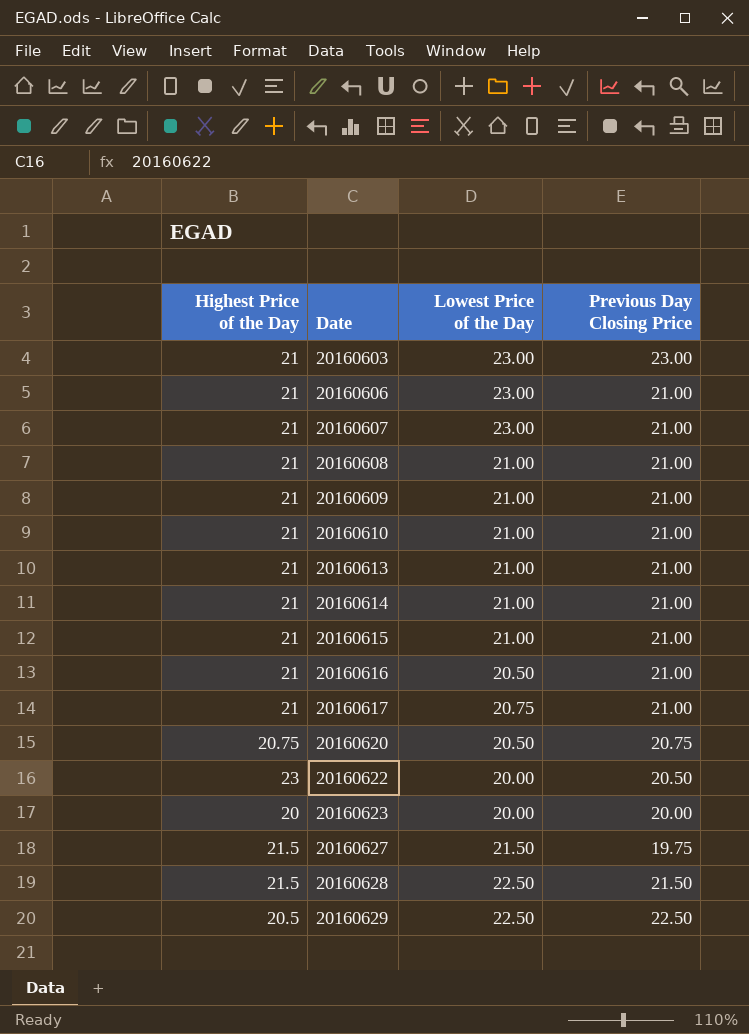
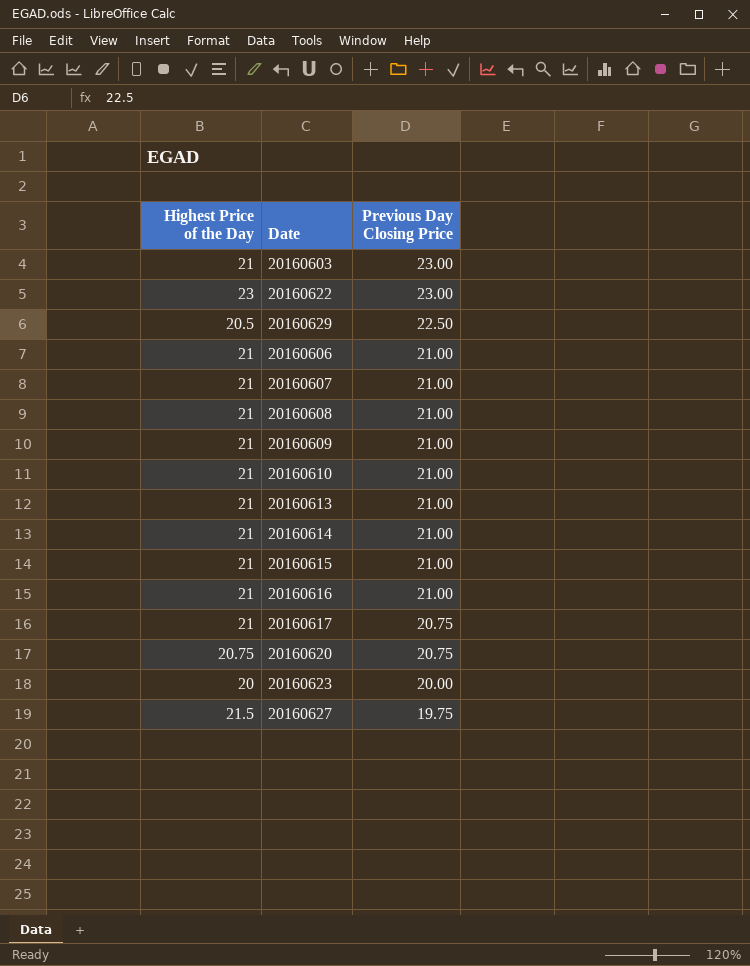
row order: Date ascending -> Previous Day Closing Price descending
column Lowest Price of the Day | position: 3 -> none
row 20160628: 21.5 | 22.50 | 21.50 -> none
20160622 | Previous Day Closing Price: 20.50 -> 23.00
20160617 | Previous Day Closing Price: 21.00 -> 20.75

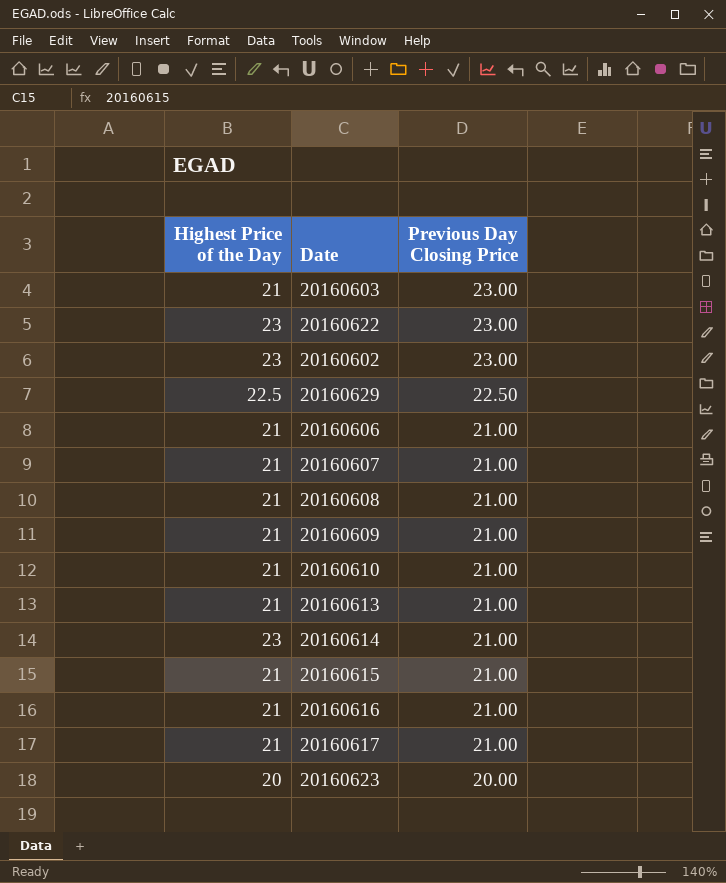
row 20160620: 20.75 | 20.75 -> none
row 20160627: 21.5 | 19.75 -> none
row 20160602: none -> 23 | 23.00
20160629 | Highest Price of the Day: 20.5 -> 22.5
20160614 | Highest Price of the Day: 21 -> 23
20160617 | Previous Day Closing Price: 20.75 -> 21.00

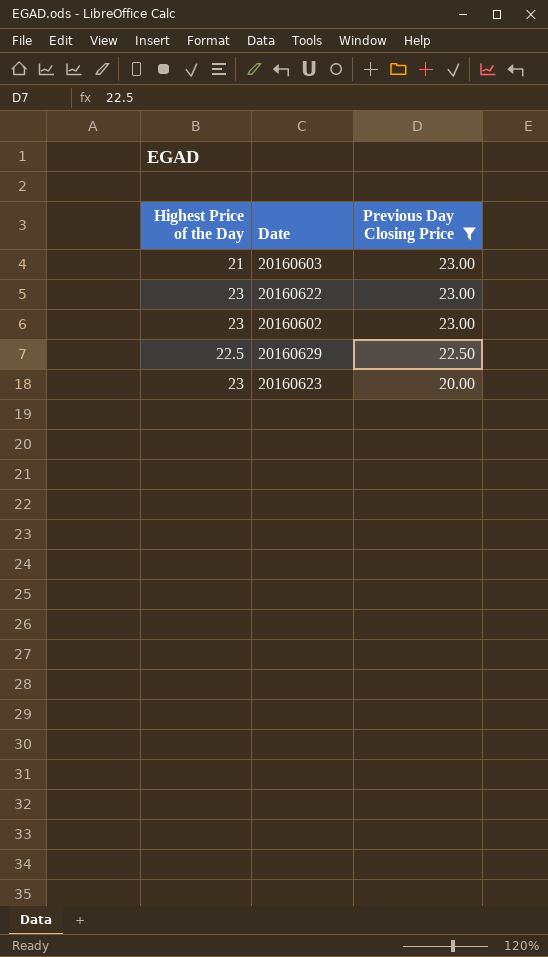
filter: none -> Previous Day Closing Price != 21.00
20160623 | Highest Price of the Day: 20 -> 23

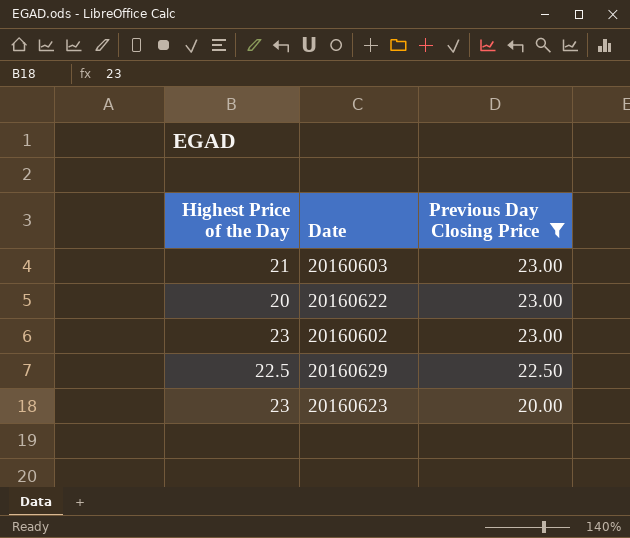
20160622 | Highest Price of the Day: 23 -> 20

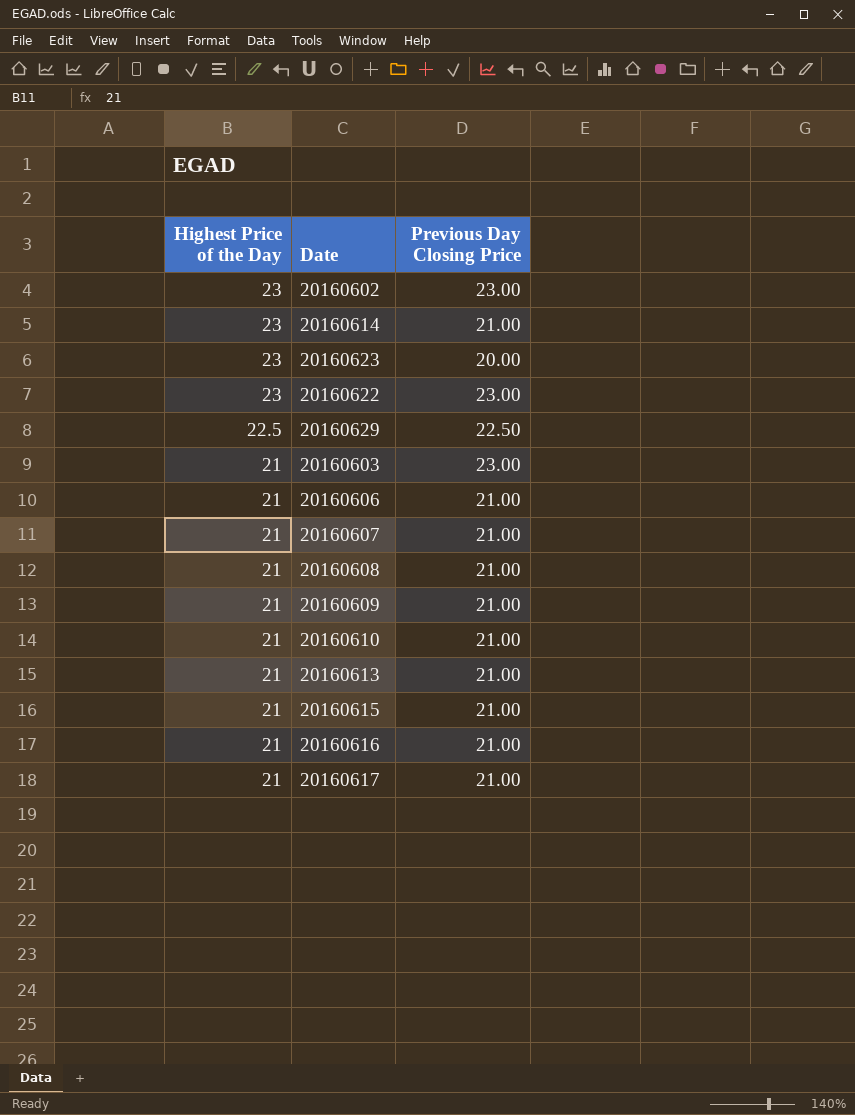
filter: Previous Day Closing Price != 21.00 -> none
row order: Previous Day Closing Price descending -> Highest Price of the Day descending
20160622 | Highest Price of the Day: 20 -> 23

